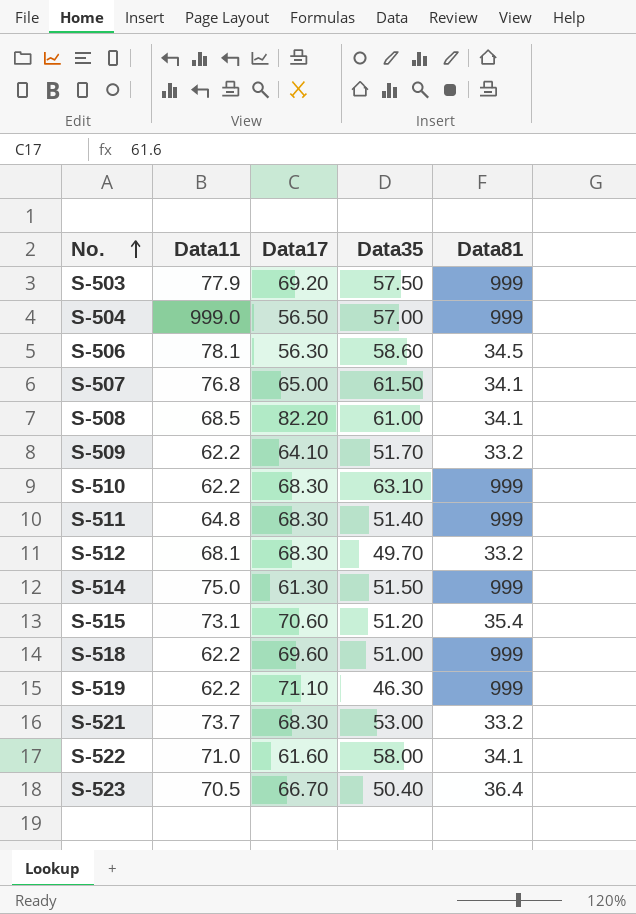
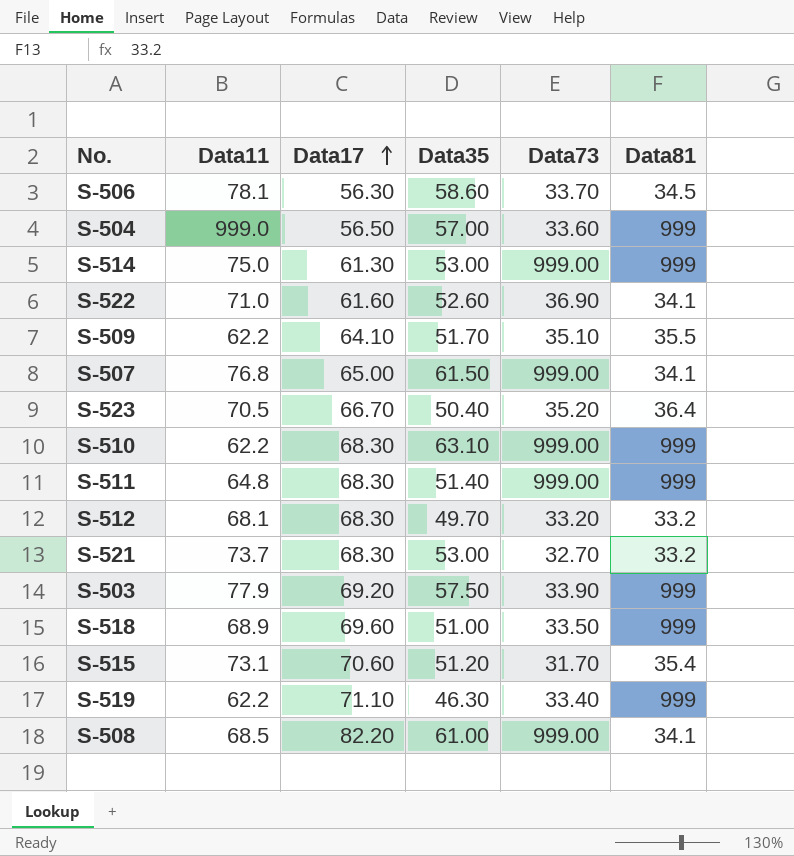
row order: No. ascending -> Data17 ascending
column Data73 | position: none -> 5
S-514 | Data35: 51.50 -> 53.00
S-522 | Data35: 58.00 -> 52.60
S-509 | Data81: 33.2 -> 35.5
S-518 | Data11: 62.2 -> 68.9

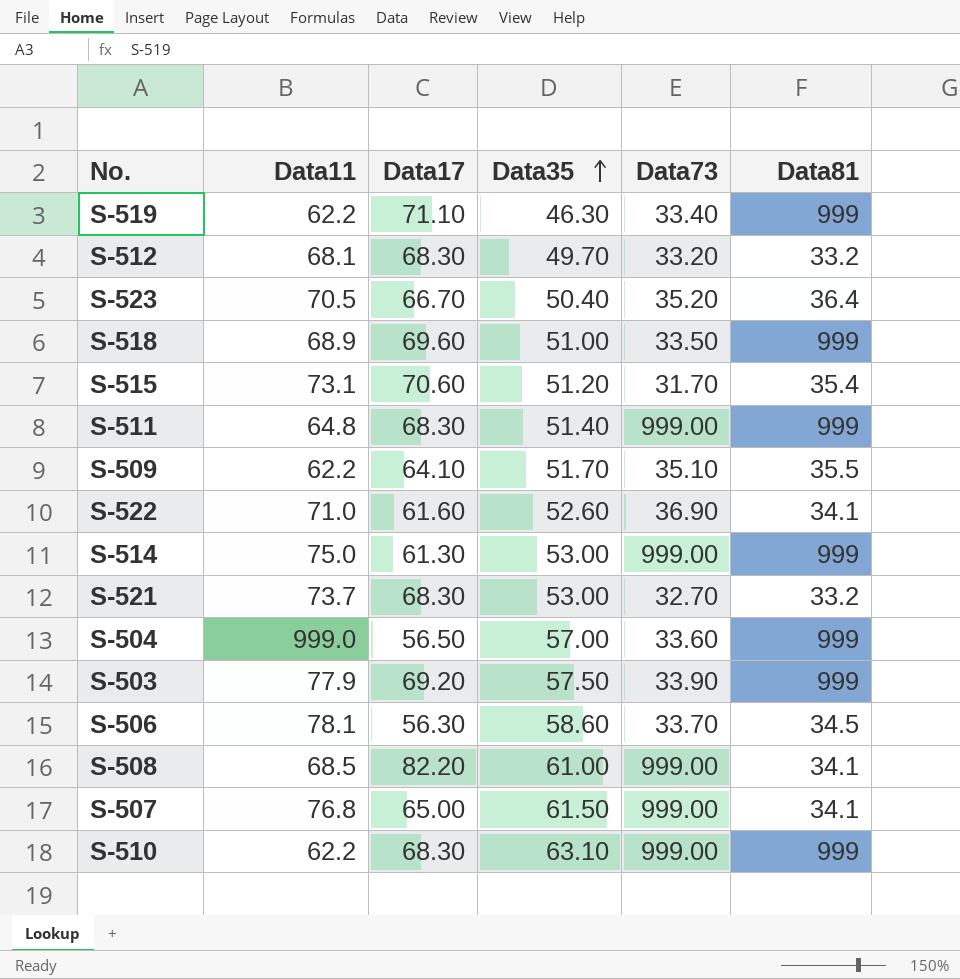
row order: Data17 ascending -> Data35 ascending

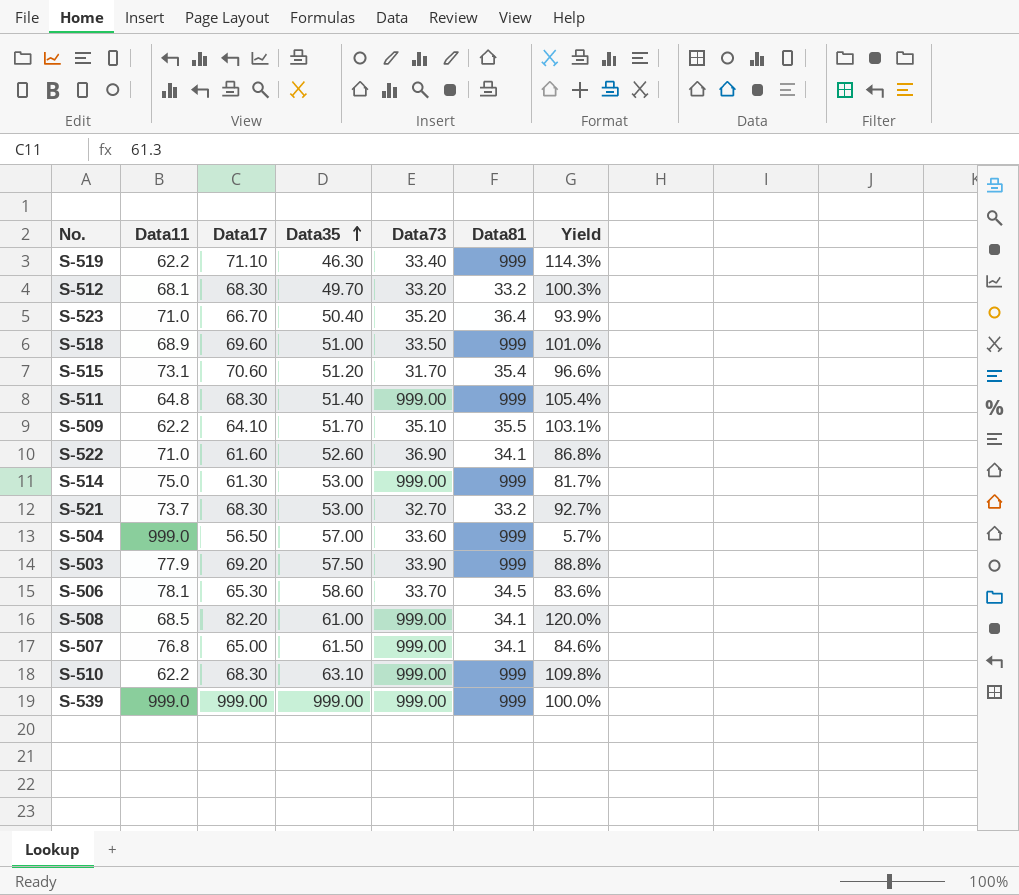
column Yield | formula: none -> [Data17] / [Data11]
S-523 | Data11: 70.5 -> 71.0
S-506 | Data17: 56.30 -> 65.30
row S-539: none -> 999.0 | 999.00 | 999.00 | 999.00 | 999 | 100.0%

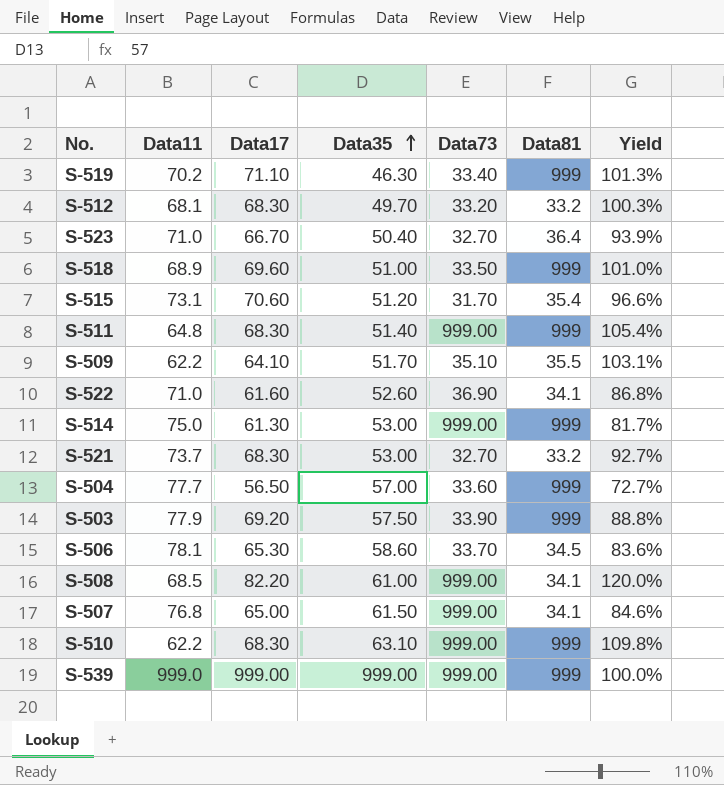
S-519 | Data11: 62.2 -> 70.2
S-519 | Yield: 114.3% -> 101.3%
S-523 | Data73: 35.20 -> 32.70
S-504 | Data11: 999.0 -> 77.7
S-504 | Yield: 5.7% -> 72.7%

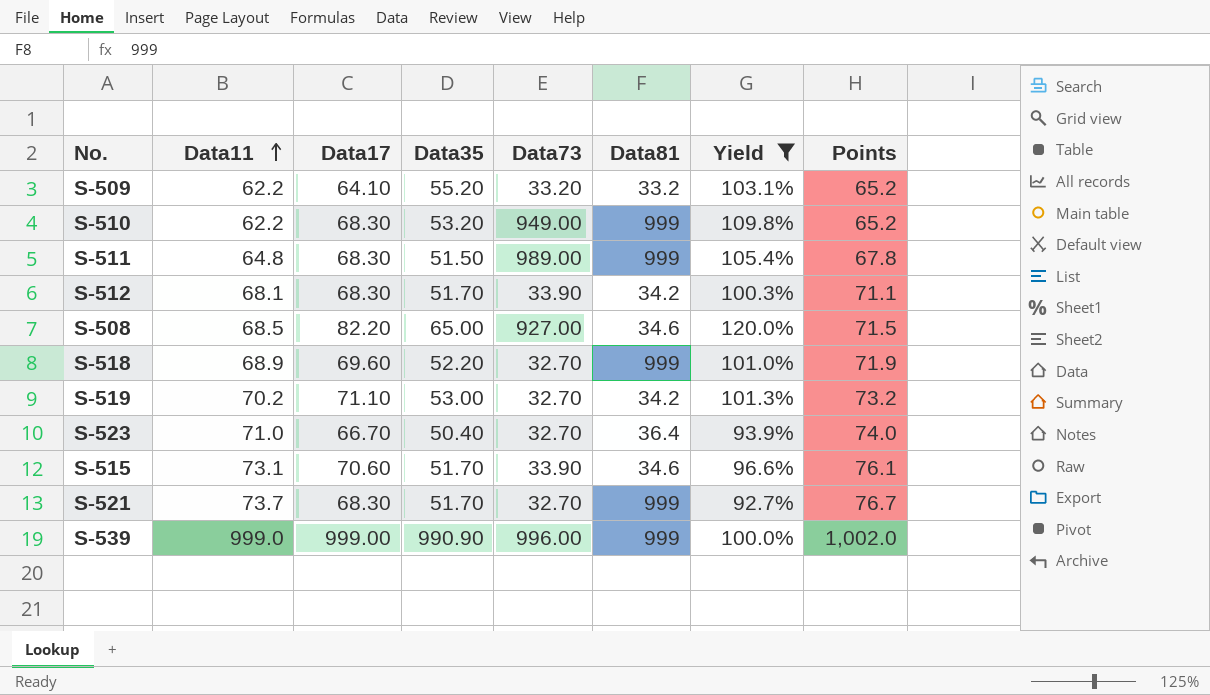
filter: none -> Yield >= 92.7%
row order: Data35 ascending -> Data11 ascending
column Points | formula: none -> [Data11] + 3
S-509 | Data35: 51.70 -> 55.20
S-509 | Data73: 35.10 -> 33.20
S-509 | Data81: 35.5 -> 33.2
S-510 | Data35: 63.10 -> 53.20
S-510 | Data73: 999.00 -> 949.00
S-511 | Data35: 51.40 -> 51.50
S-511 | Data73: 999.00 -> 989.00
S-512 | Data35: 49.70 -> 51.70
S-512 | Data73: 33.20 -> 33.90
S-512 | Data81: 33.2 -> 34.2
S-508 | Data35: 61.00 -> 65.00
S-508 | Data73: 999.00 -> 927.00
S-508 | Data81: 34.1 -> 34.6
S-518 | Data35: 51.00 -> 52.20
S-518 | Data73: 33.50 -> 32.70
S-519 | Data35: 46.30 -> 53.00
S-519 | Data73: 33.40 -> 32.70
S-519 | Data81: 999 -> 34.2
S-515 | Data35: 51.20 -> 51.70
S-515 | Data73: 31.70 -> 33.90
S-515 | Data81: 35.4 -> 34.6
S-521 | Data35: 53.00 -> 51.70
S-521 | Data81: 33.2 -> 999
S-539 | Data35: 999.00 -> 990.90
S-539 | Data73: 999.00 -> 996.00

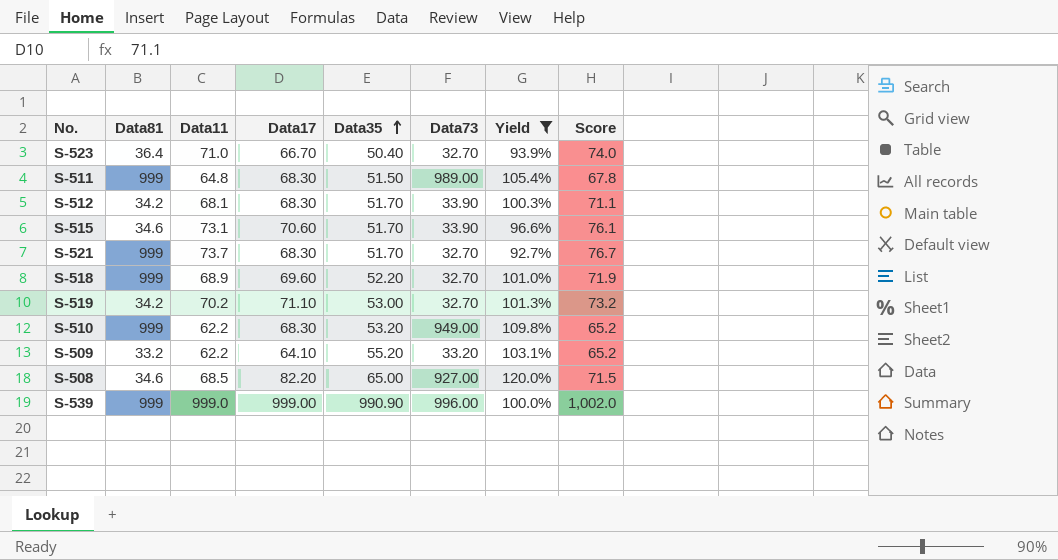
row order: Data11 ascending -> Data35 ascending
column Data81 | position: 6 -> 2
column name: Points -> Score

